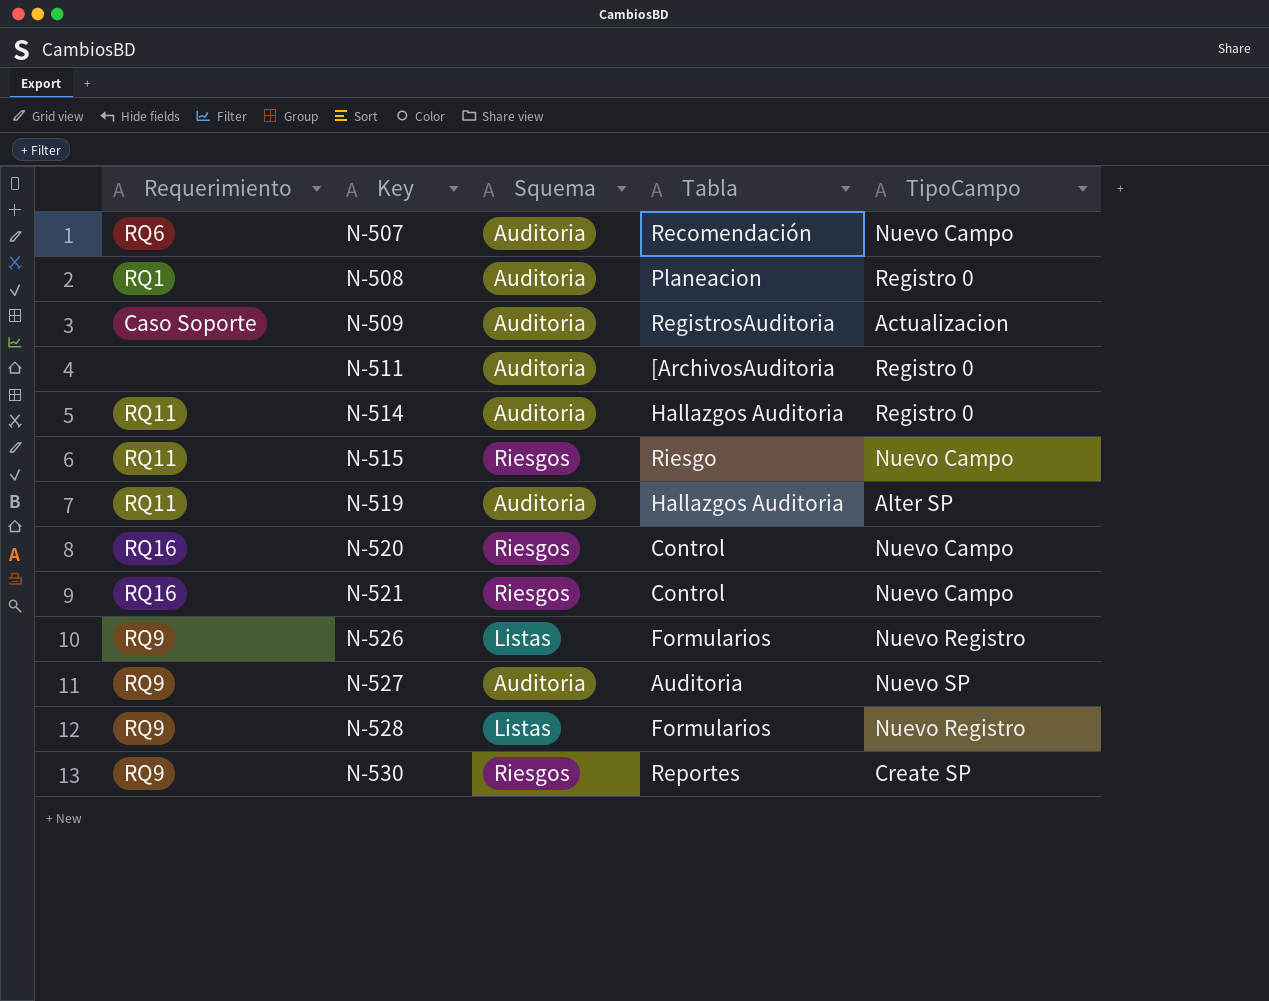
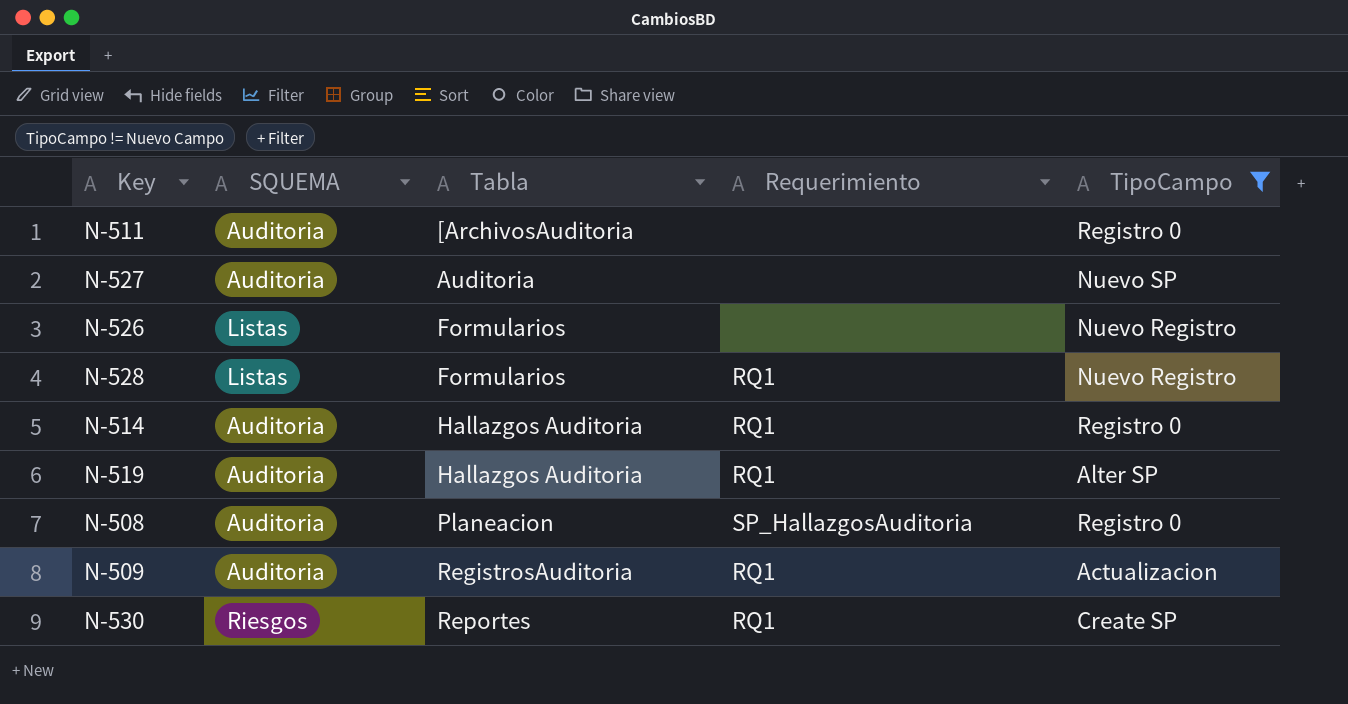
filter: none -> TipoCampo != Nuevo Campo
row order: Key ascending -> Tabla ascending
column name: Squema -> SQUEMA
column Requerimiento | position: 1 -> 4
N-527 | Requerimiento: RQ9 -> none
N-526 | Requerimiento: RQ9 -> none
N-528 | Requerimiento: RQ9 -> RQ1
N-514 | Requerimiento: RQ11 -> RQ1
N-519 | Requerimiento: RQ11 -> RQ1
N-508 | Requerimiento: RQ1 -> SP_HallazgosAuditoria
N-509 | Requerimiento: Caso Soporte -> RQ1
N-530 | Requerimiento: RQ9 -> RQ1

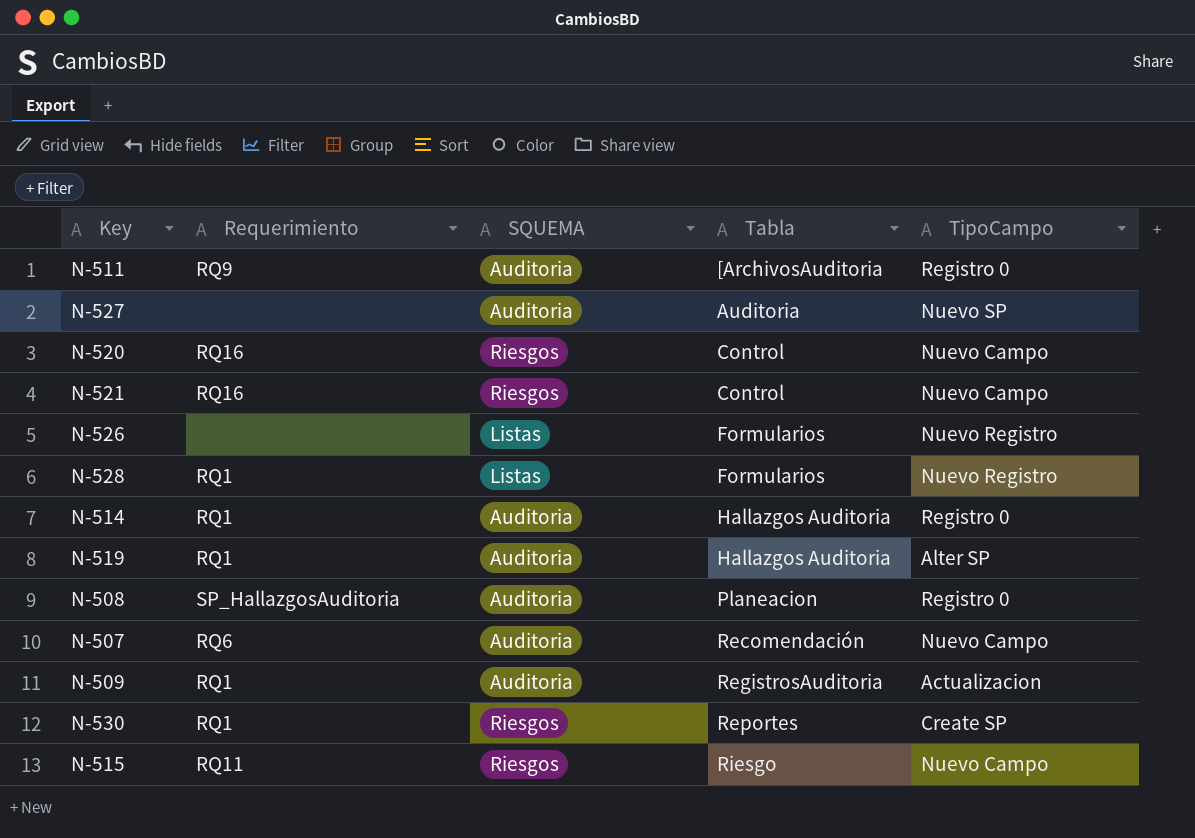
filter: TipoCampo != Nuevo Campo -> none
column Requerimiento | position: 4 -> 2
N-511 | Requerimiento: none -> RQ9

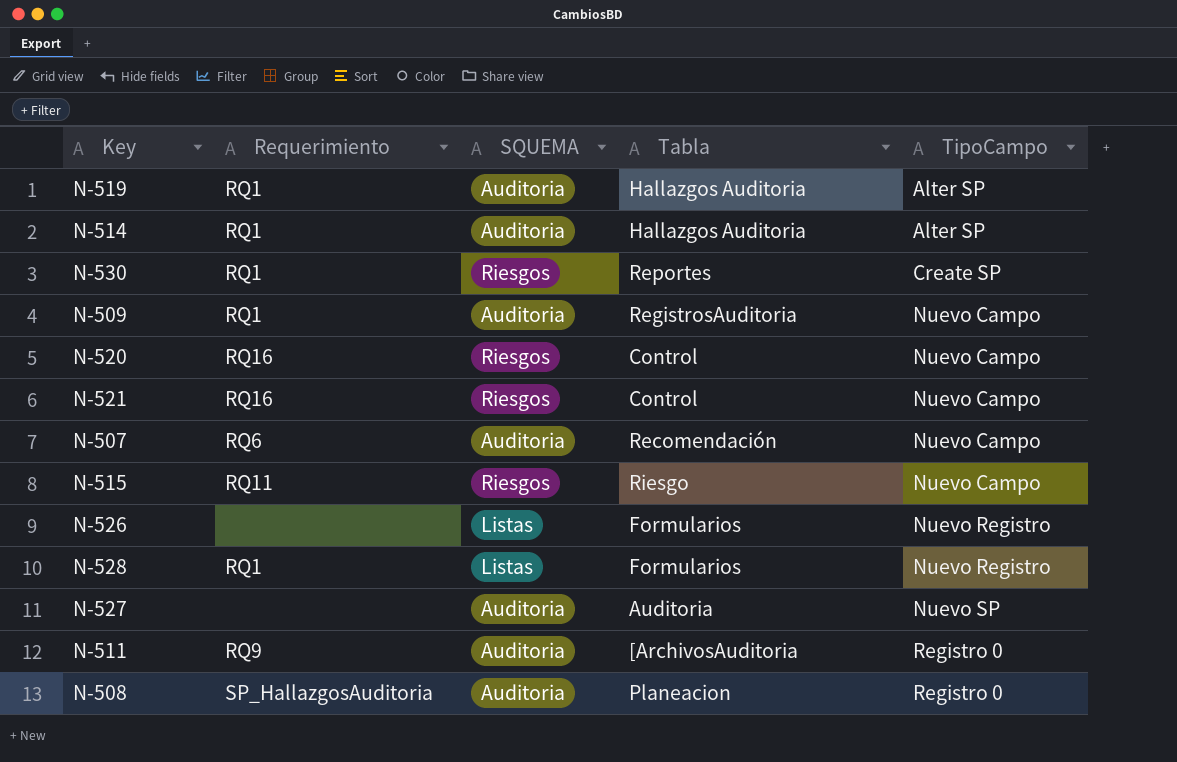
row order: Tabla ascending -> TipoCampo ascending
N-514 | TipoCampo: Registro 0 -> Alter SP
N-509 | TipoCampo: Actualizacion -> Nuevo Campo

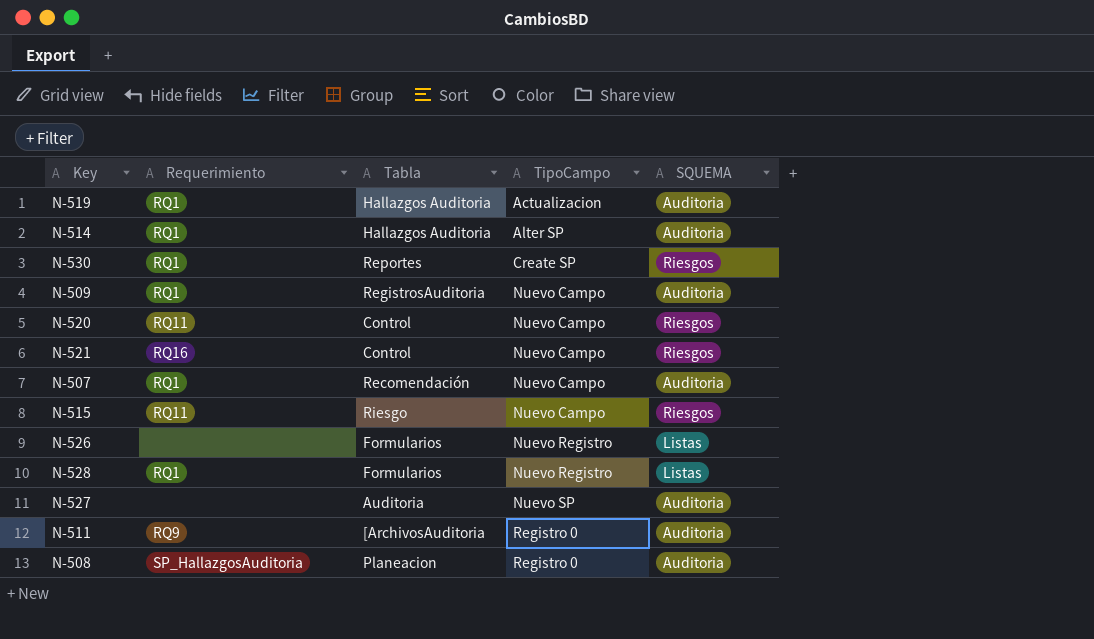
column SQUEMA | position: 3 -> 5
N-519 | TipoCampo: Alter SP -> Actualizacion
N-520 | Requerimiento: RQ16 -> RQ11
N-507 | Requerimiento: RQ6 -> RQ1

